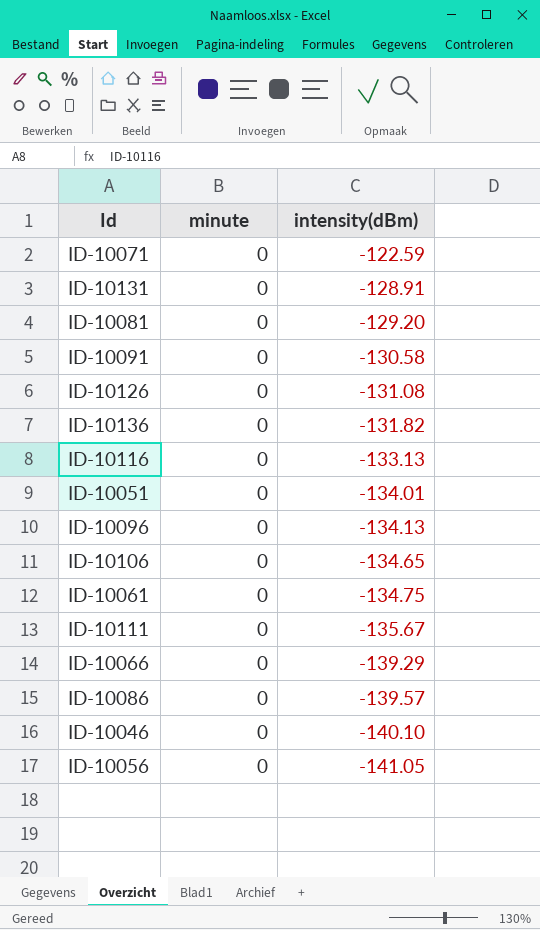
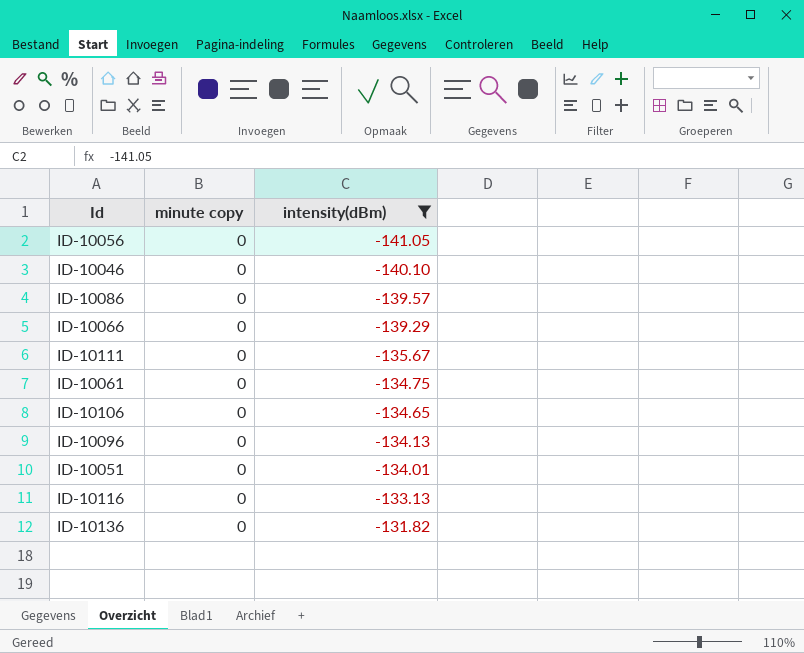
filter: none -> intensity(dBm) <= -131.82
row order: intensity(dBm) descending -> intensity(dBm) ascending
column name: minute -> minute copy

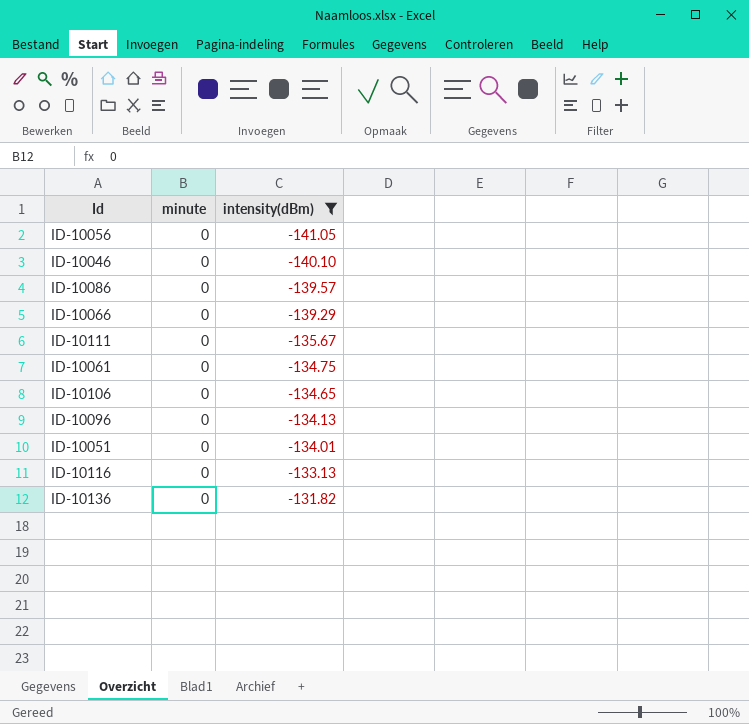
column name: minute copy -> minute

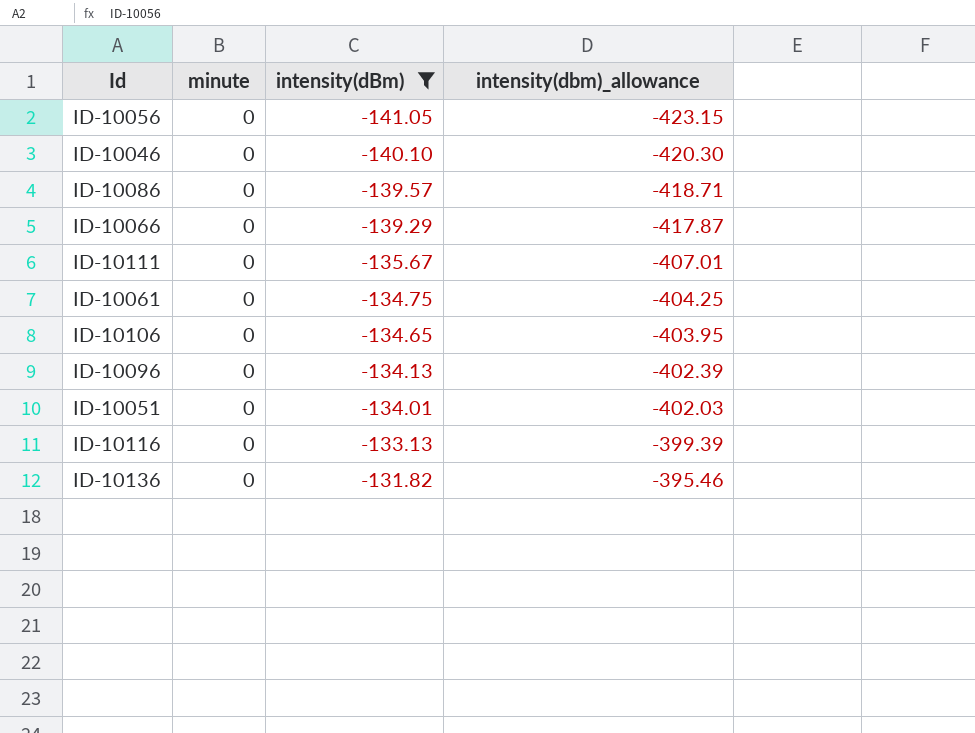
column intensity(dbm)_allowance | formula: none -> [intensity(dBm)] * 3

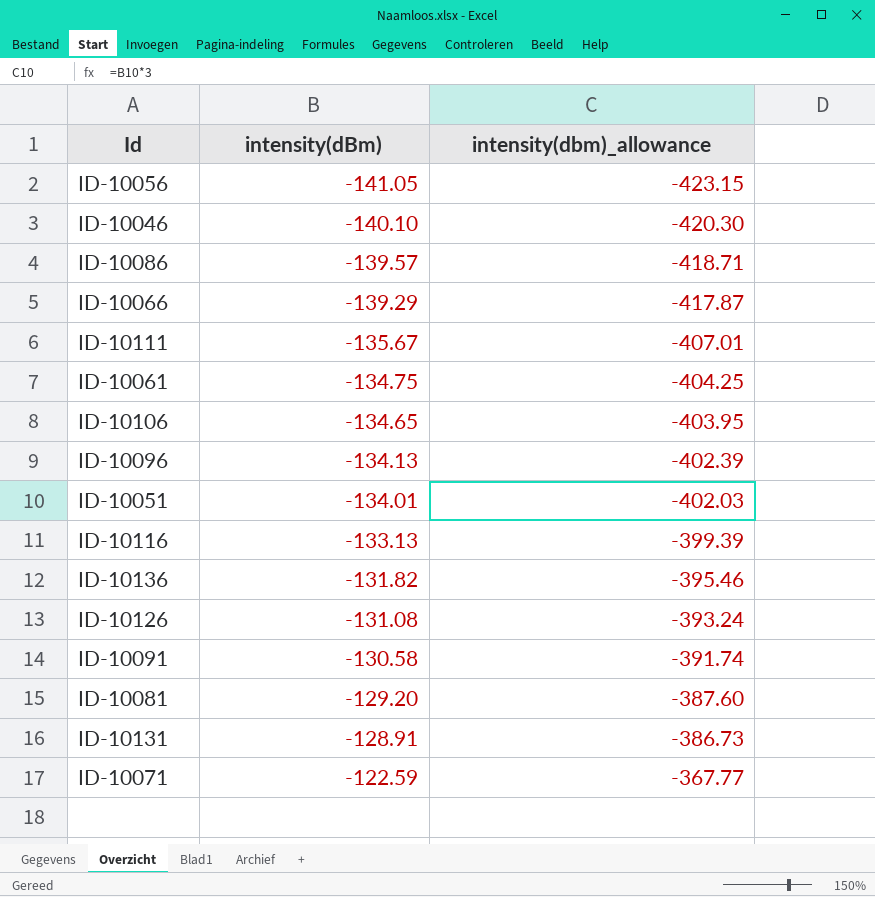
filter: intensity(dBm) <= -131.82 -> none
column minute | position: 2 -> none

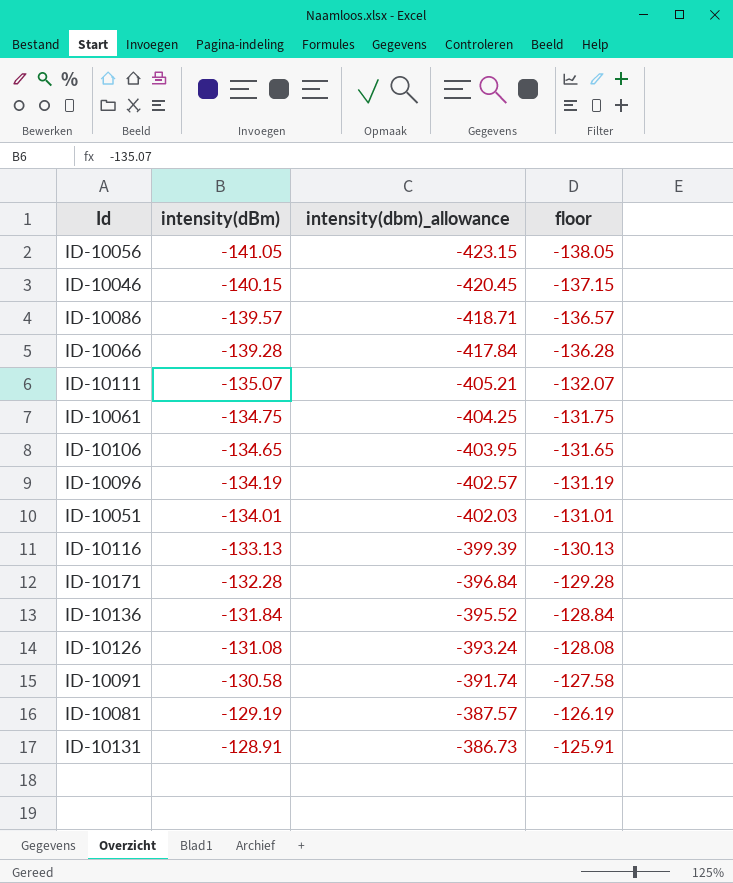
column floor | formula: none -> [intensity(dBm)] + 3
row ID-10071: -122.59 | -367.77 -> none
ID-10046 | intensity(dBm): -140.10 -> -140.15
ID-10046 | intensity(dbm)_allowance: -420.30 -> -420.45
ID-10066 | intensity(dBm): -139.29 -> -139.28
ID-10066 | intensity(dbm)_allowance: -417.87 -> -417.84
ID-10111 | intensity(dBm): -135.67 -> -135.07
ID-10111 | intensity(dbm)_allowance: -407.01 -> -405.21
ID-10096 | intensity(dBm): -134.13 -> -134.19
ID-10096 | intensity(dbm)_allowance: -402.39 -> -402.57
row ID-10171: none -> -132.28 | -396.84 | -129.28
ID-10136 | intensity(dBm): -131.82 -> -131.84
ID-10136 | intensity(dbm)_allowance: -395.46 -> -395.52
ID-10081 | intensity(dBm): -129.20 -> -129.19
ID-10081 | intensity(dbm)_allowance: -387.60 -> -387.57

